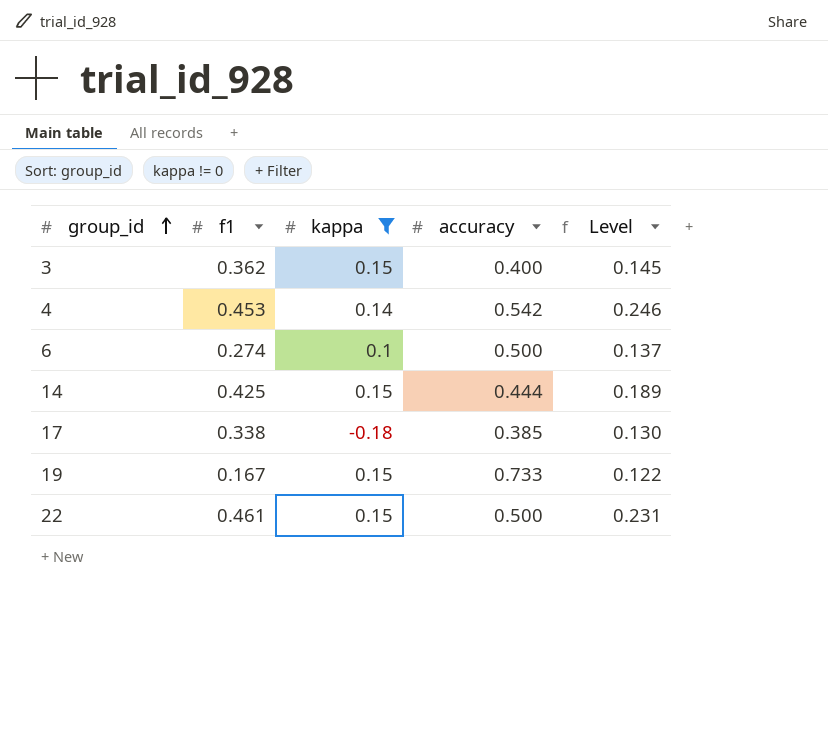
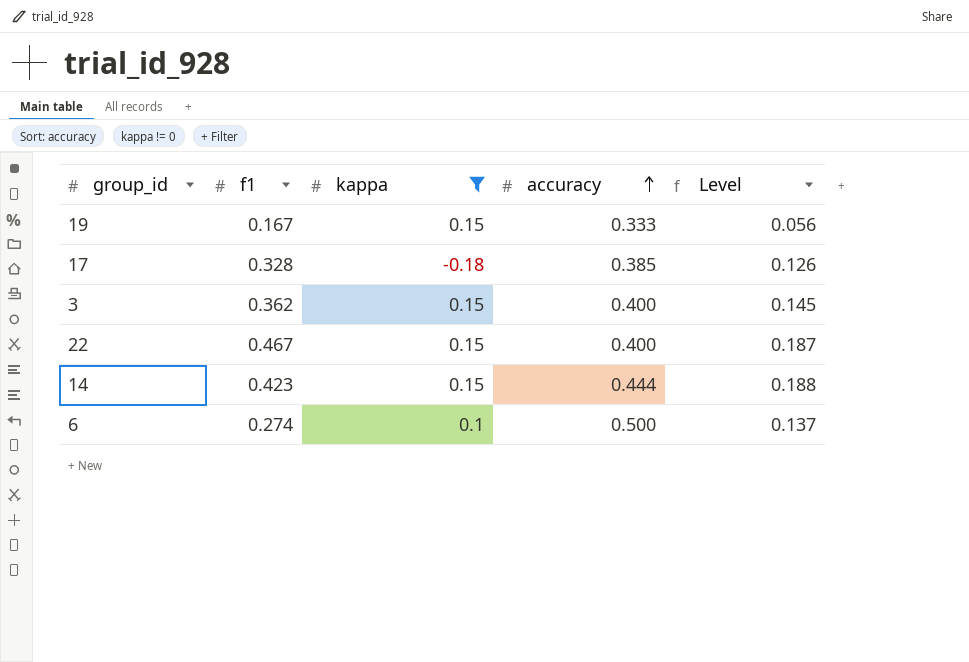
row order: group_id ascending -> accuracy ascending
row 4: 0.453 | 0.14 | 0.542 | 0.246 -> none
19 | accuracy: 0.733 -> 0.333
19 | Level: 0.122 -> 0.056
17 | f1: 0.338 -> 0.328
17 | Level: 0.130 -> 0.126
22 | f1: 0.461 -> 0.467
22 | accuracy: 0.500 -> 0.400
22 | Level: 0.231 -> 0.187
14 | f1: 0.425 -> 0.423
14 | Level: 0.189 -> 0.188

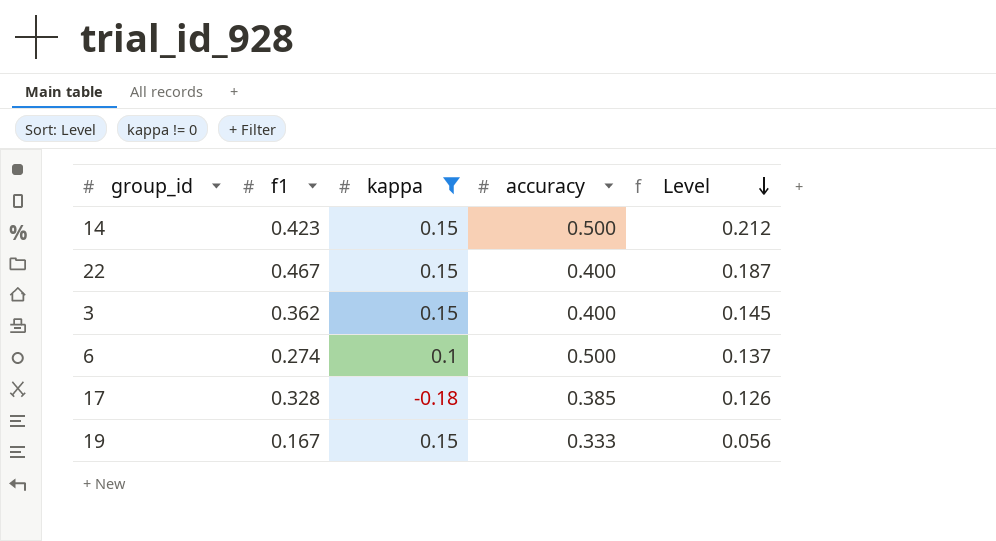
row order: accuracy ascending -> Level descending
14 | accuracy: 0.444 -> 0.500
14 | Level: 0.188 -> 0.212

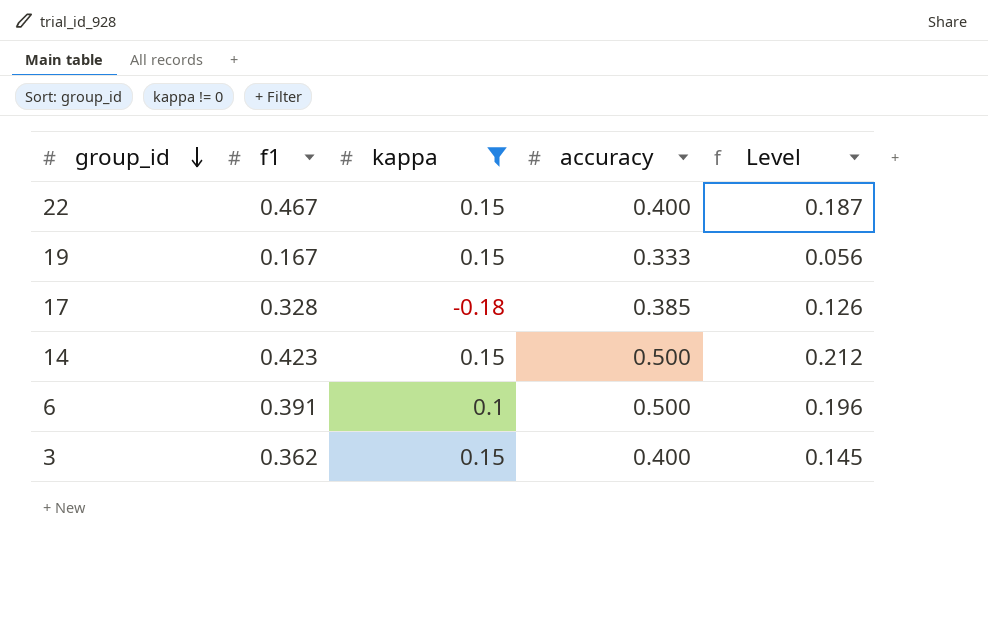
row order: Level descending -> group_id descending
6 | f1: 0.274 -> 0.391
6 | Level: 0.137 -> 0.196

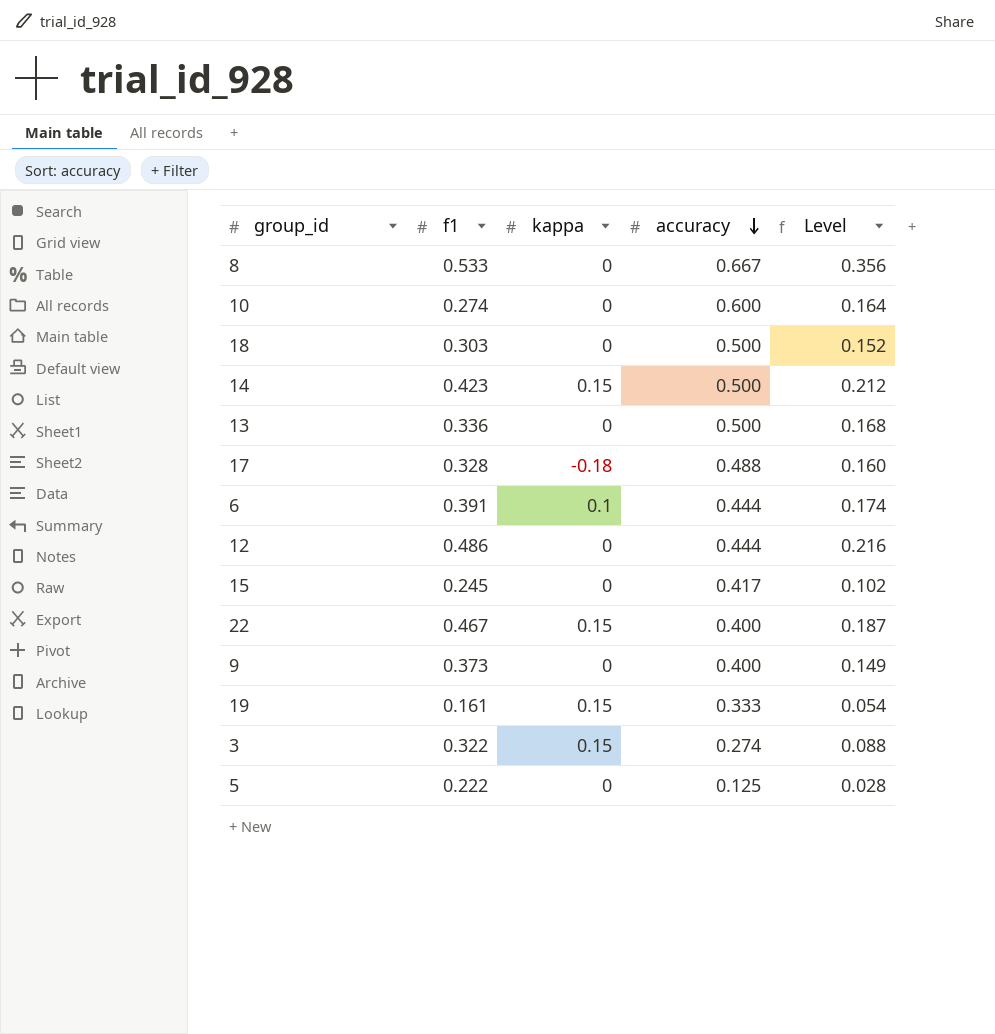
filter: kappa != 0 -> none
row order: group_id descending -> accuracy descending
17 | accuracy: 0.385 -> 0.488
17 | Level: 0.126 -> 0.160
6 | accuracy: 0.500 -> 0.444
6 | Level: 0.196 -> 0.174
19 | f1: 0.167 -> 0.161
19 | Level: 0.056 -> 0.054
3 | f1: 0.362 -> 0.322
3 | accuracy: 0.400 -> 0.274
3 | Level: 0.145 -> 0.088

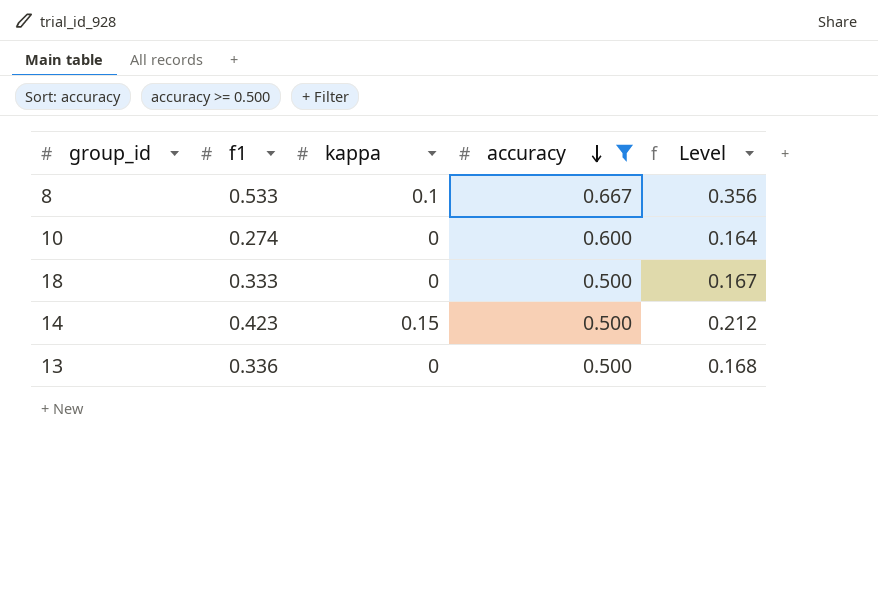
filter: none -> accuracy >= 0.500
8 | kappa: 0 -> 0.1
18 | f1: 0.303 -> 0.333
18 | Level: 0.152 -> 0.167

